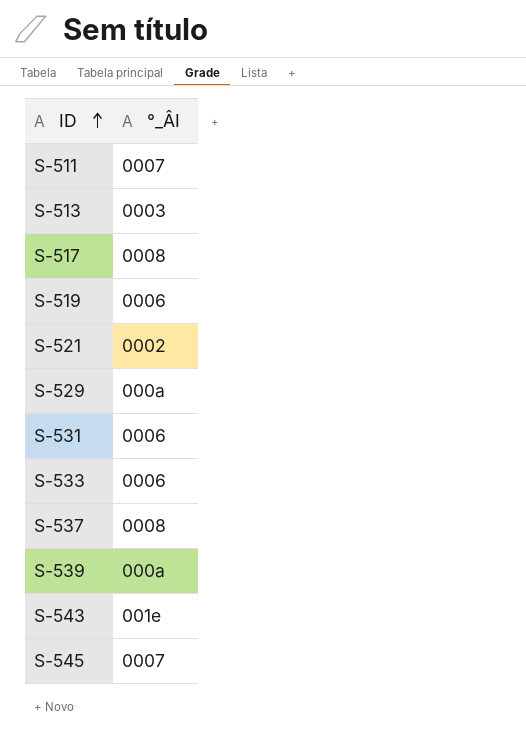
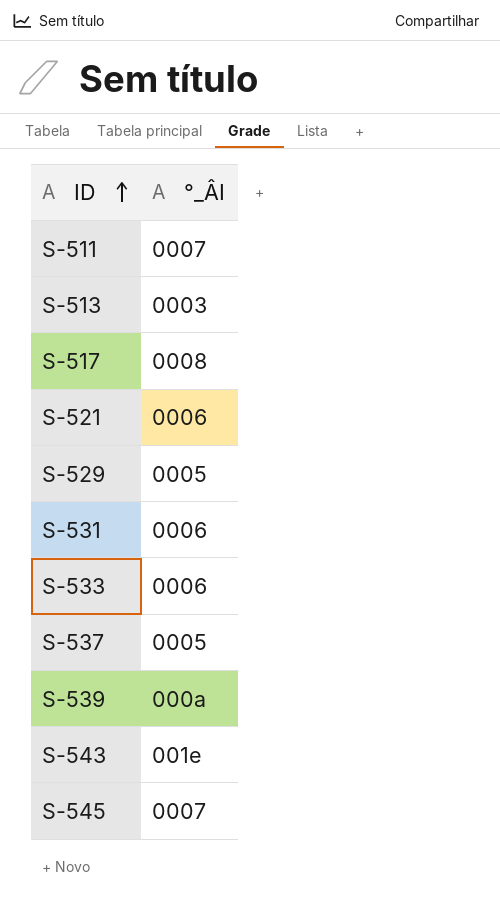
row S-519: 0006 -> none
S-521 | °_ÂI: 0002 -> 0006
S-529 | °_ÂI: 000a -> 0005
S-537 | °_ÂI: 0008 -> 0005

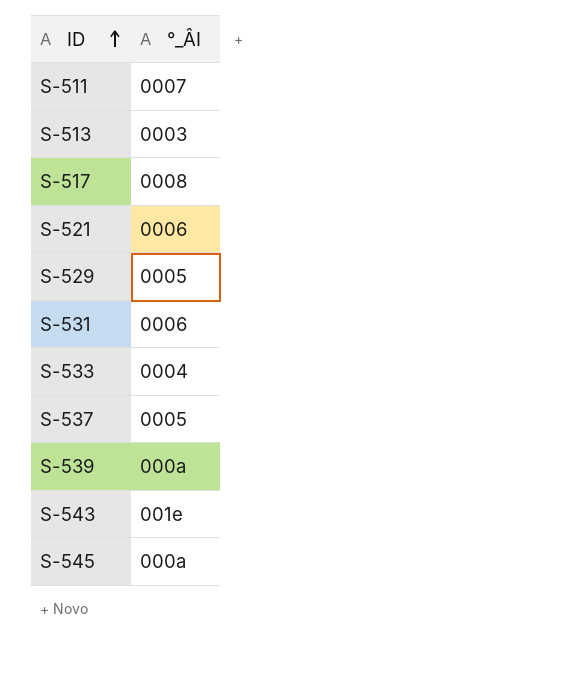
S-533 | °_ÂI: 0006 -> 0004
S-545 | °_ÂI: 0007 -> 000a

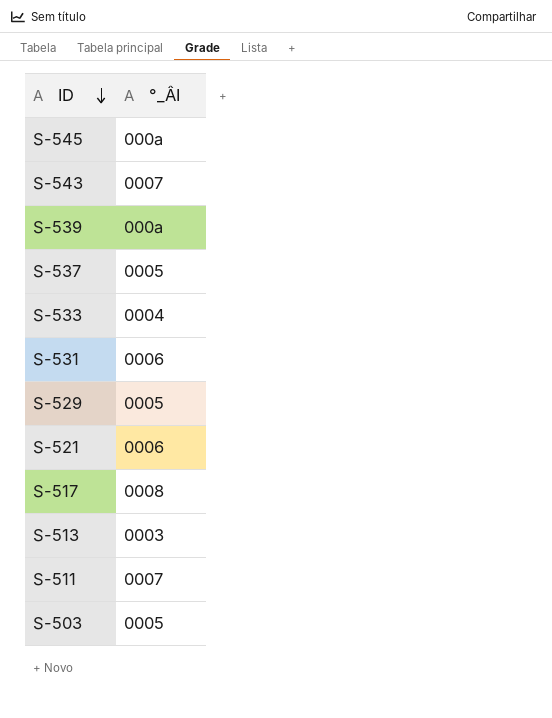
row order: ID ascending -> ID descending
S-543 | °_ÂI: 001e -> 0007
row S-503: none -> 0005

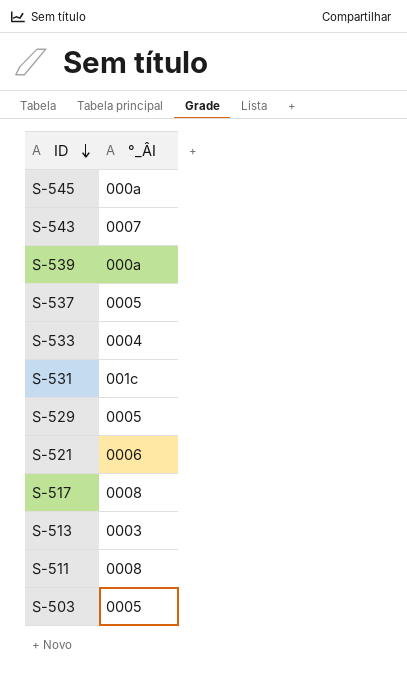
S-531 | °_ÂI: 0006 -> 001c
S-511 | °_ÂI: 0007 -> 0008

